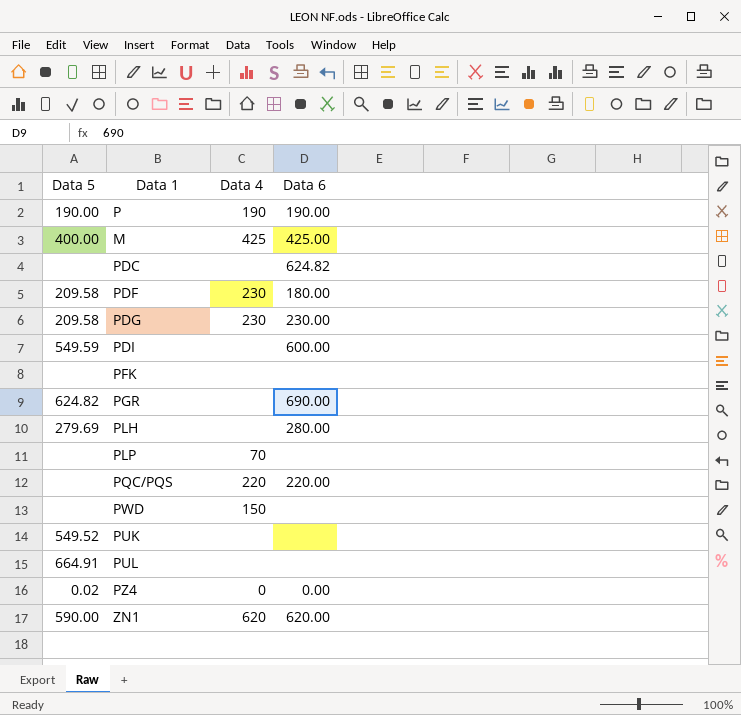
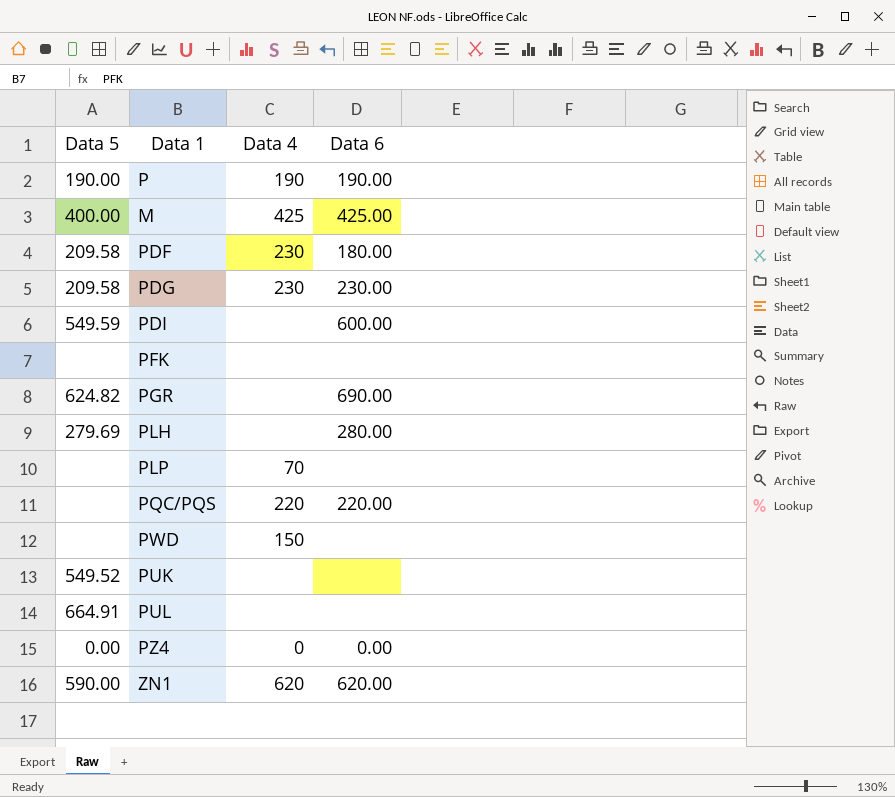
row PDC: none | none | 624.82 -> none
PZ4 | Data 5: 0.02 -> 0.00

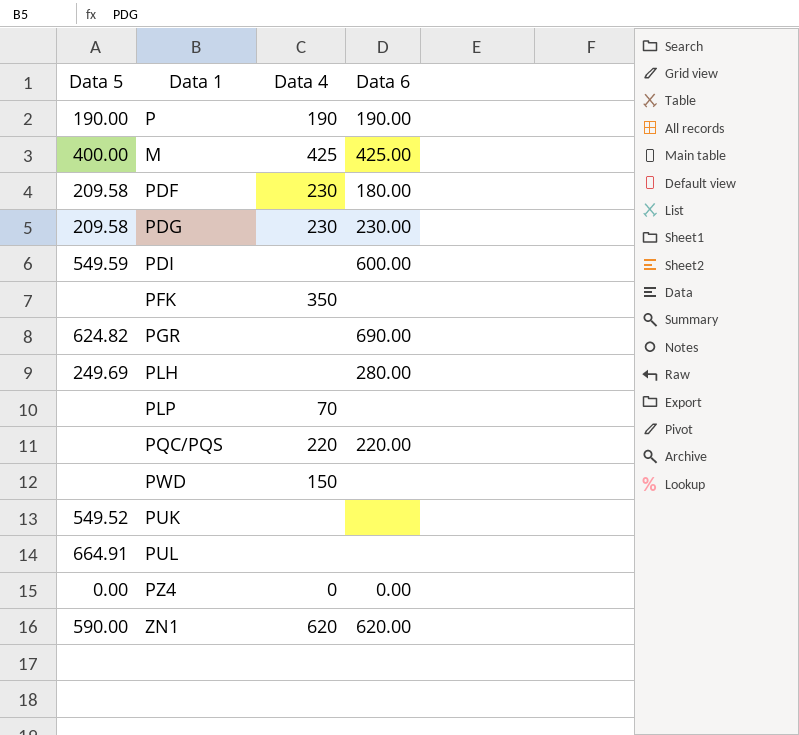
PFK | Data 4: none -> 350
PLH | Data 5: 279.69 -> 249.69

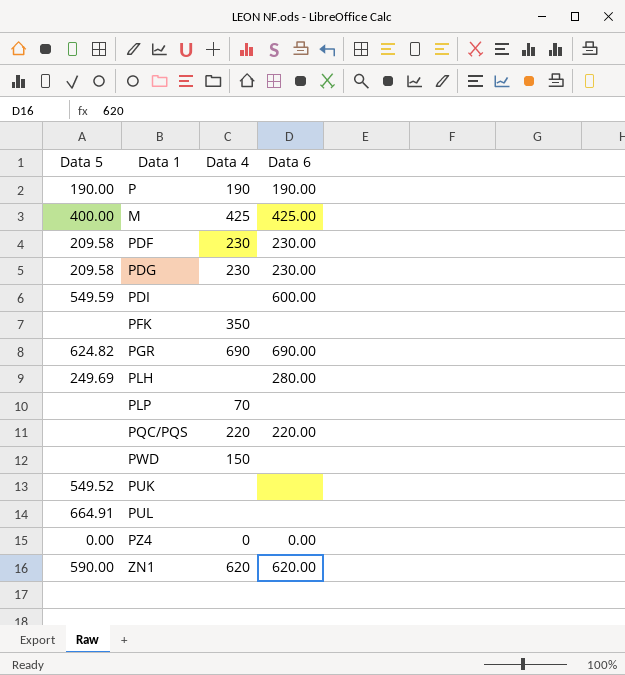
PDF | Data 6: 180.00 -> 230.00
PGR | Data 4: none -> 690

